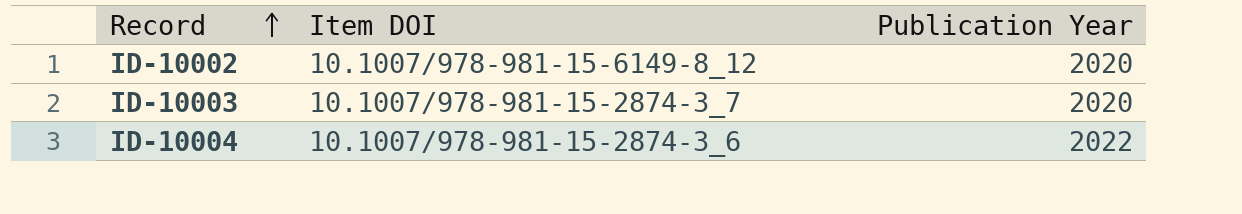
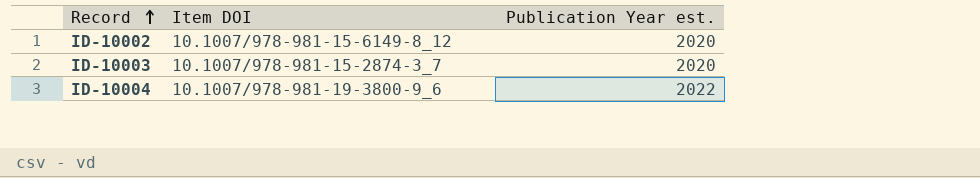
column name: Publication Year -> Publication Year est.
ID-10004 | Item DOI: 10.1007/978-981-15-2874-3_6 -> 10.1007/978-981-19-3800-9_6

